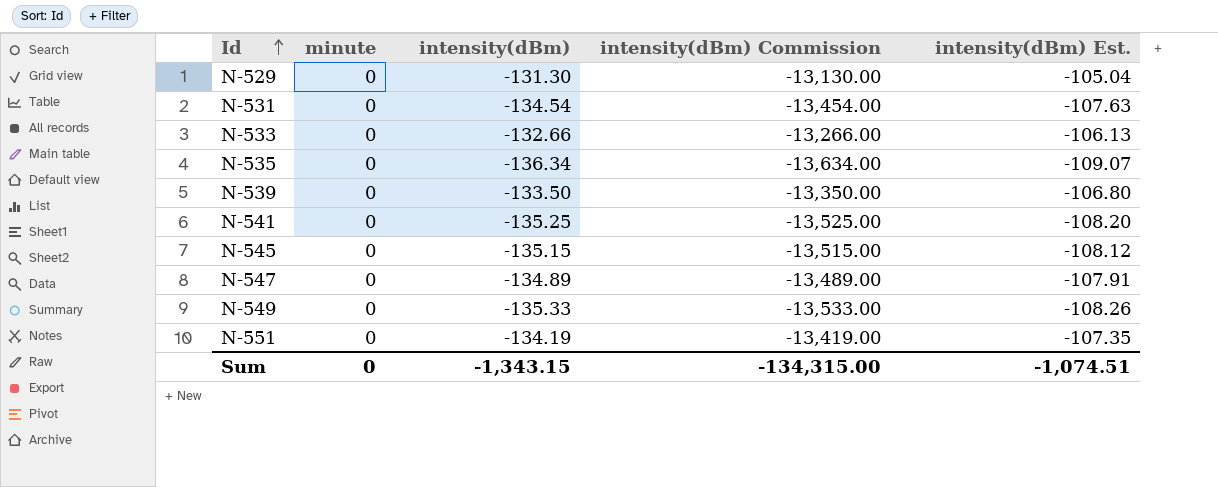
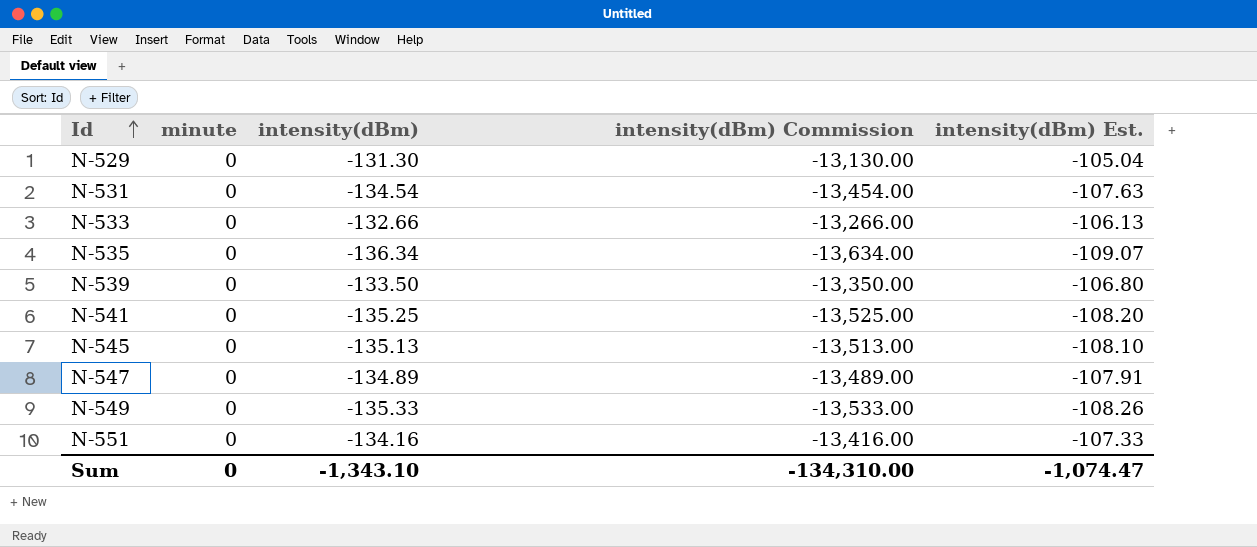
N-545 | intensity(dBm): -135.15 -> -135.13
N-545 | intensity(dBm) Commission: -13,515.00 -> -13,513.00
N-545 | intensity(dBm) Est.: -108.12 -> -108.10
N-551 | intensity(dBm): -134.19 -> -134.16
N-551 | intensity(dBm) Commission: -13,419.00 -> -13,416.00
N-551 | intensity(dBm) Est.: -107.35 -> -107.33
Sum | intensity(dBm): -1,343.15 -> -1,343.10
Sum | intensity(dBm) Commission: -134,315.00 -> -134,310.00
Sum | intensity(dBm) Est.: -1,074.51 -> -1,074.47

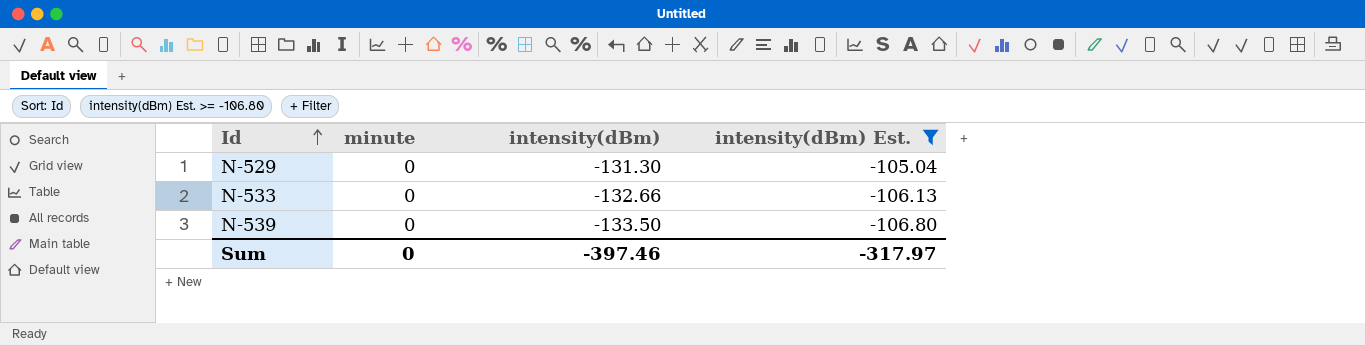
filter: none -> intensity(dBm) Est. >= -106.80
column intensity(dBm) Commission | formula: [intensity(dBm)] * 100 -> none
Sum | intensity(dBm): -1,343.10 -> -397.46
Sum | intensity(dBm) Est.: -1,074.47 -> -317.97

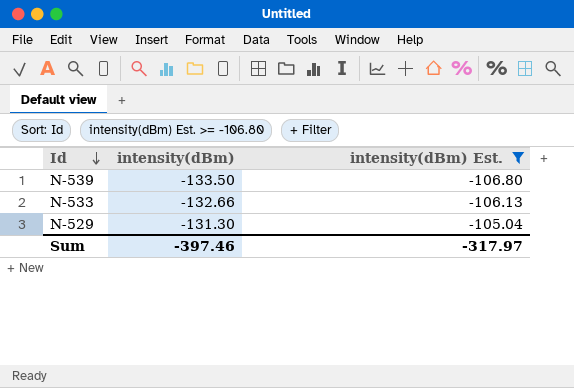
row order: Id ascending -> Id descending
column minute | position: 2 -> none

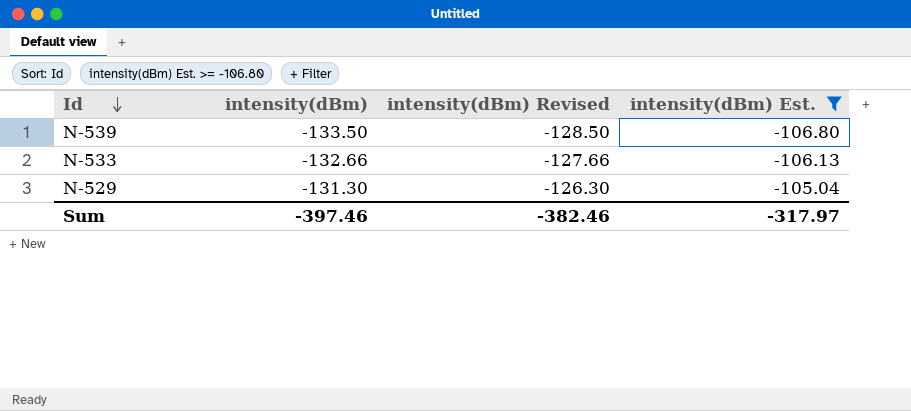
column intensity(dBm) Revised | formula: none -> [intensity(dBm)] + 5

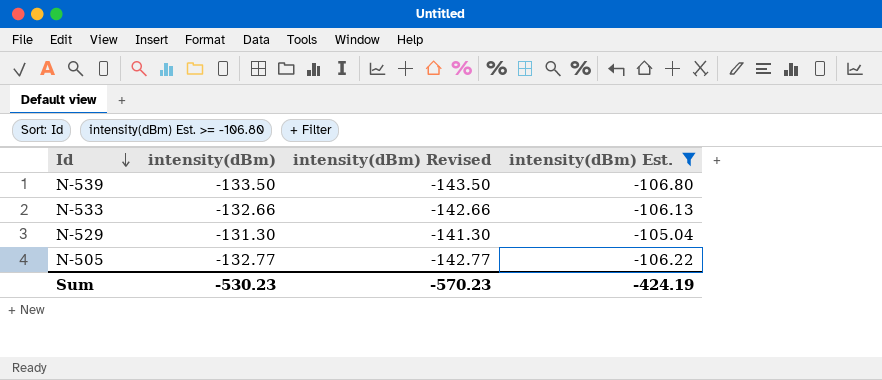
column intensity(dBm) Revised | formula: [intensity(dBm)] + 5 -> [intensity(dBm)] - 10
row N-505: none -> -132.77 | -142.77 | -106.22
Sum | intensity(dBm): -397.46 -> -530.23
Sum | intensity(dBm) Revised: -382.46 -> -570.23
Sum | intensity(dBm) Est.: -317.97 -> -424.19

